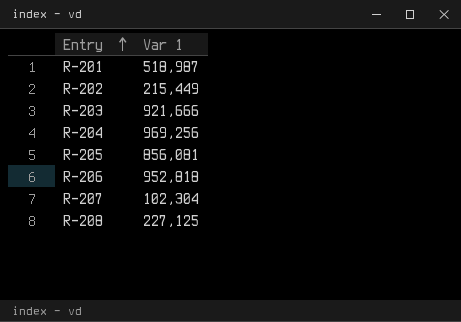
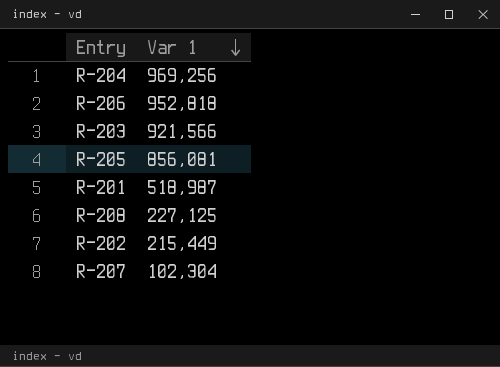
row order: Entry ascending -> Var 1 descending
R-203 | Var 1: 921,666 -> 921,566

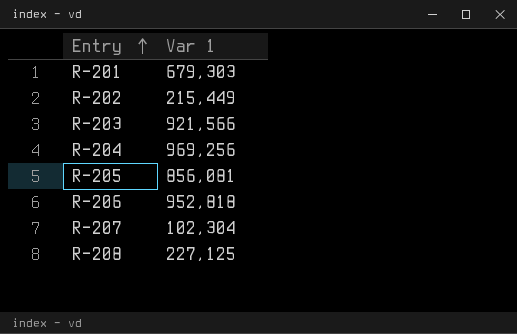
row order: Var 1 descending -> Entry ascending
R-201 | Var 1: 518,987 -> 679,303

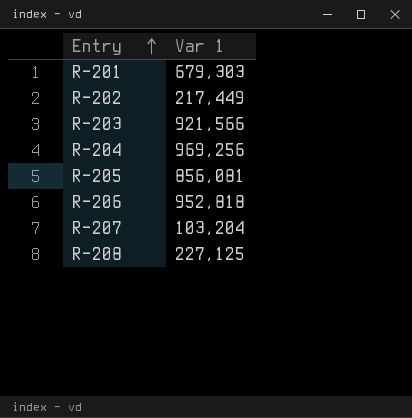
R-202 | Var 1: 215,449 -> 217,449
R-207 | Var 1: 102,304 -> 103,204

